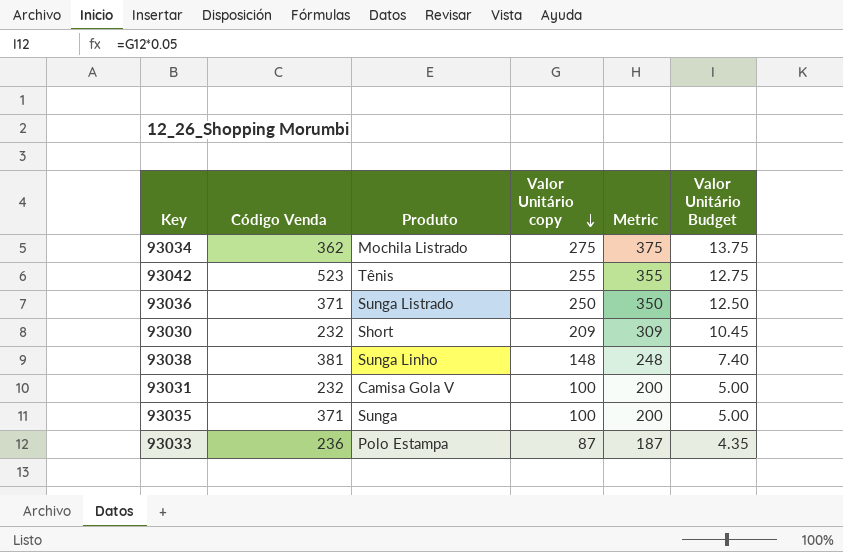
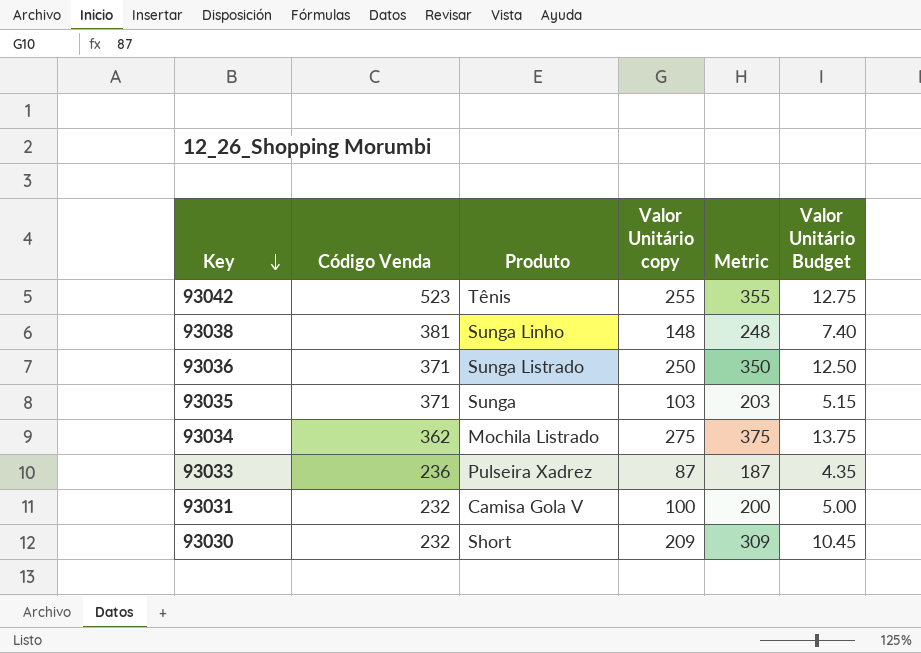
row order: Valor Unitário copy descending -> Key descending
93035 | Valor Unitário copy: 100 -> 103
93035 | Metric: 200 -> 203
93035 | Valor Unitário Budget: 5.00 -> 5.15
93033 | Produto: Polo Estampa -> Pulseira Xadrez

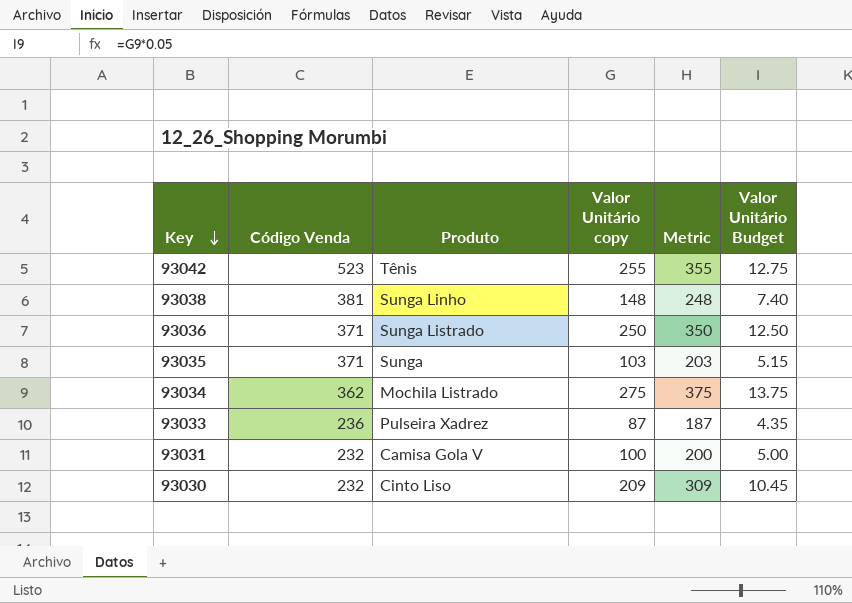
93030 | Produto: Short -> Cinto Liso

